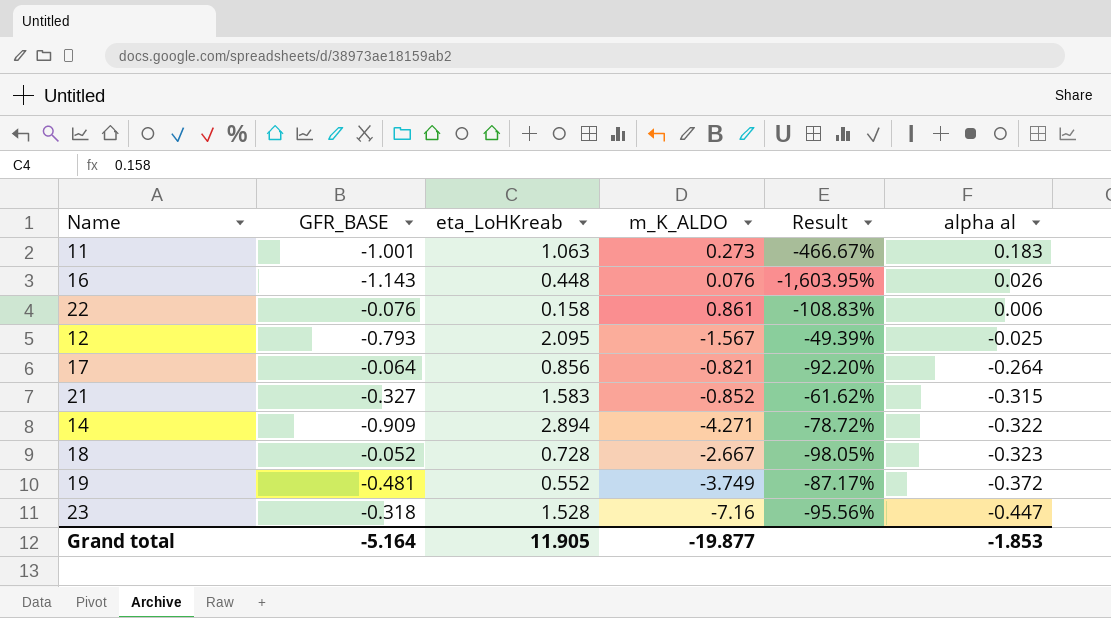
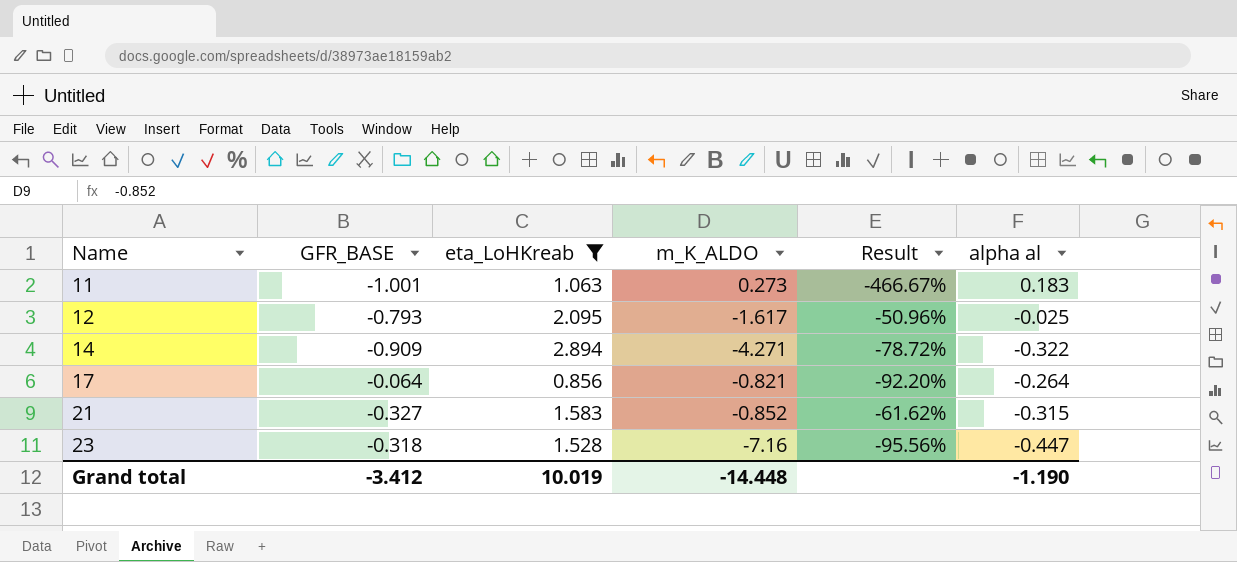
filter: none -> eta_LoHKreab >= 0.856
row order: alpha al descending -> Name ascending
12 | m_K_ALDO: -1.567 -> -1.617
12 | Result: -49.39% -> -50.96%
Grand total | GFR_BASE: -5.164 -> -3.412
Grand total | eta_LoHKreab: 11.905 -> 10.019
Grand total | m_K_ALDO: -19.877 -> -14.448
Grand total | alpha al: -1.853 -> -1.190

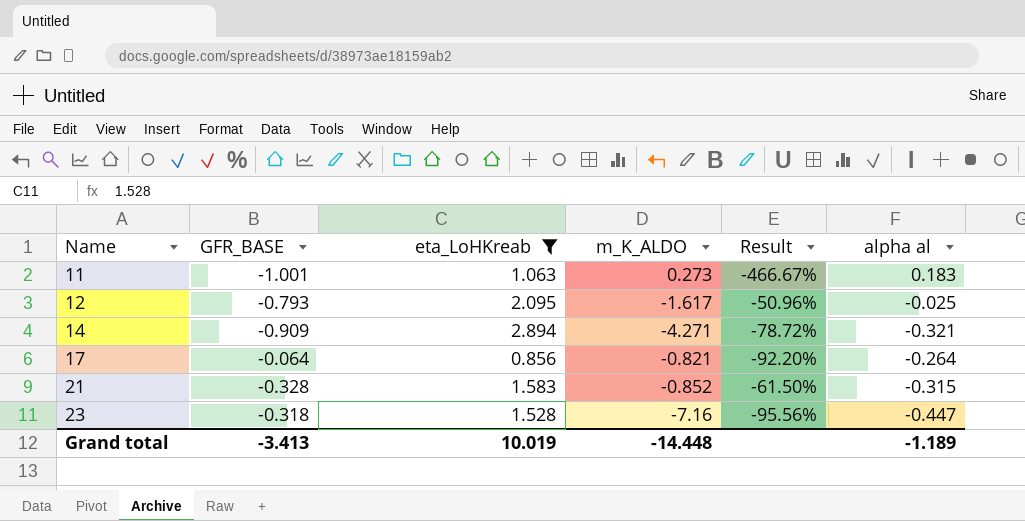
14 | alpha al: -0.322 -> -0.321
21 | GFR_BASE: -0.327 -> -0.328
21 | Result: -61.62% -> -61.50%
Grand total | GFR_BASE: -3.412 -> -3.413
Grand total | alpha al: -1.190 -> -1.189

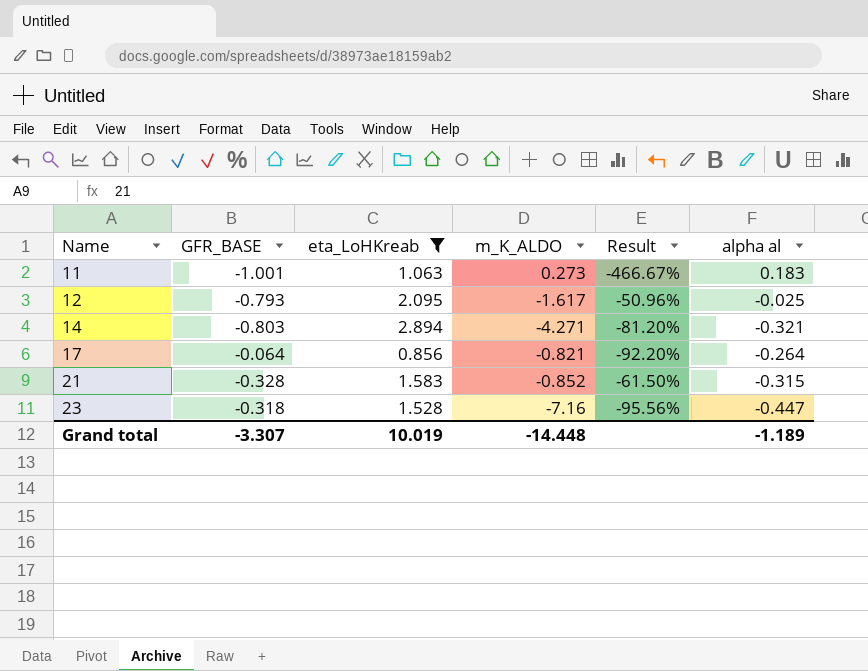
14 | GFR_BASE: -0.909 -> -0.803
14 | Result: -78.72% -> -81.20%
Grand total | GFR_BASE: -3.413 -> -3.307

